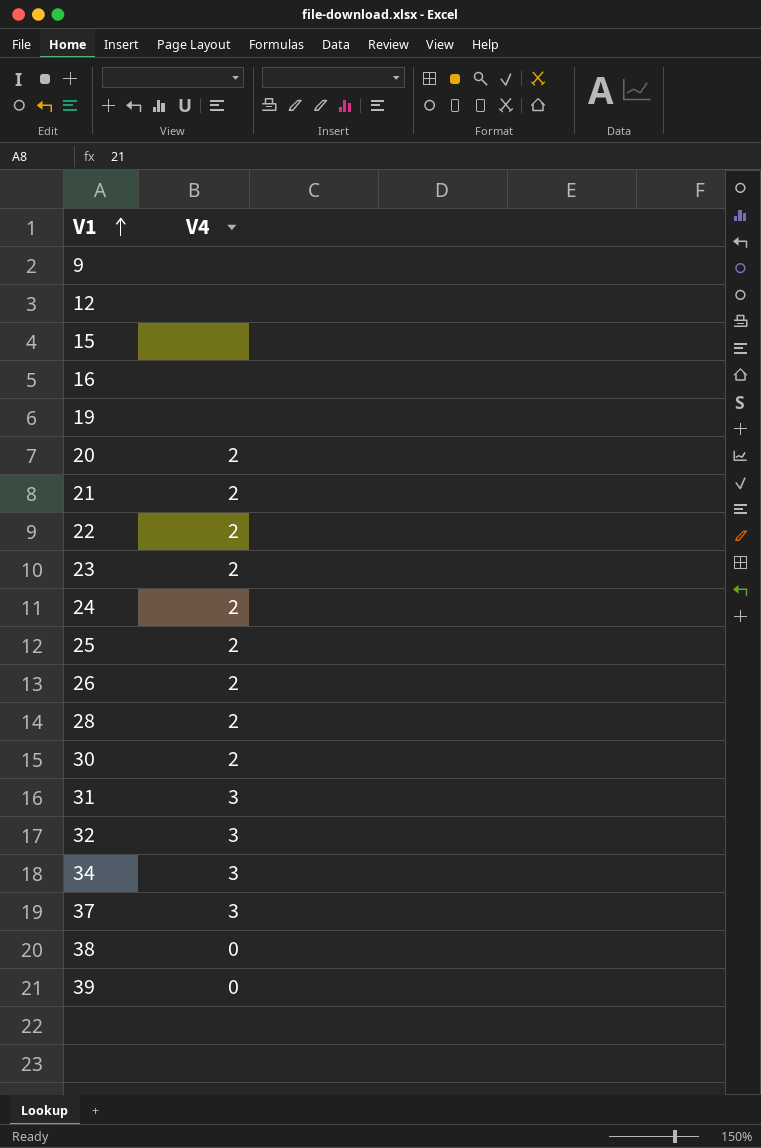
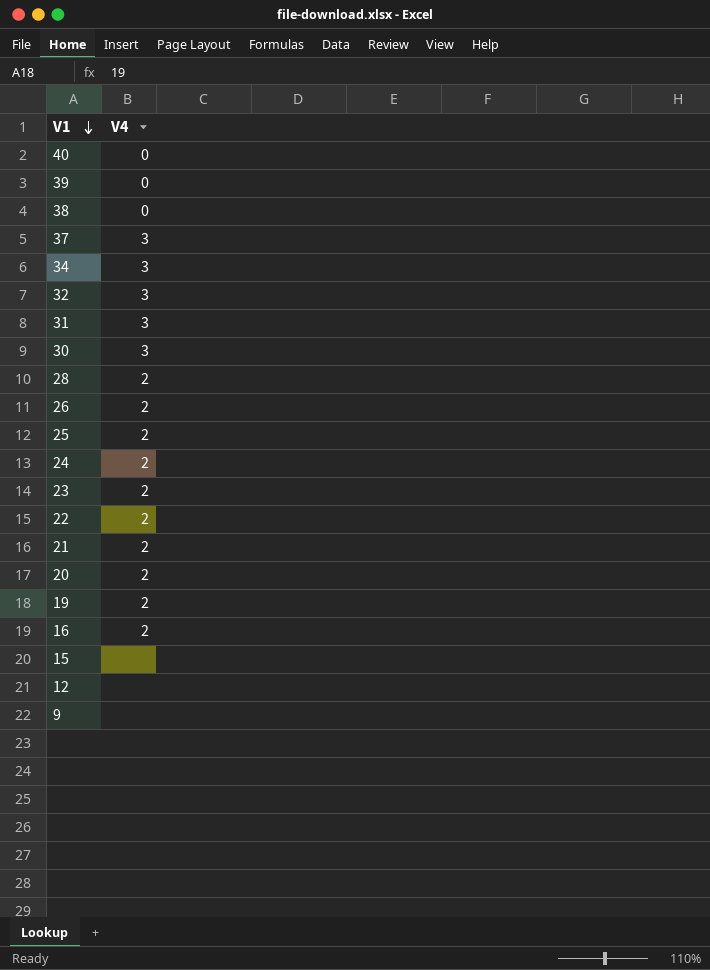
row order: V1 ascending -> V1 descending
row 40: none -> 0
30 | V4: 2 -> 3
19 | V4: none -> 2
16 | V4: none -> 2

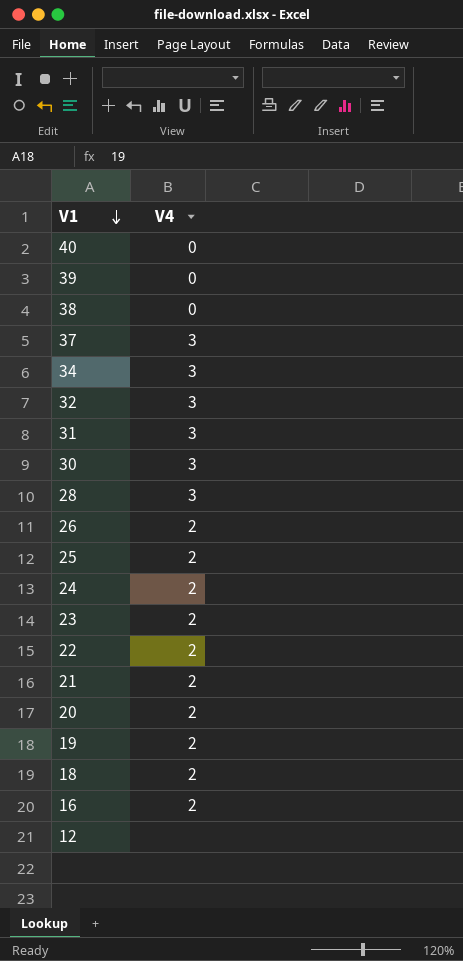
row 15: none -> none
row 9: none -> none
28 | V4: 2 -> 3
row 18: none -> 2

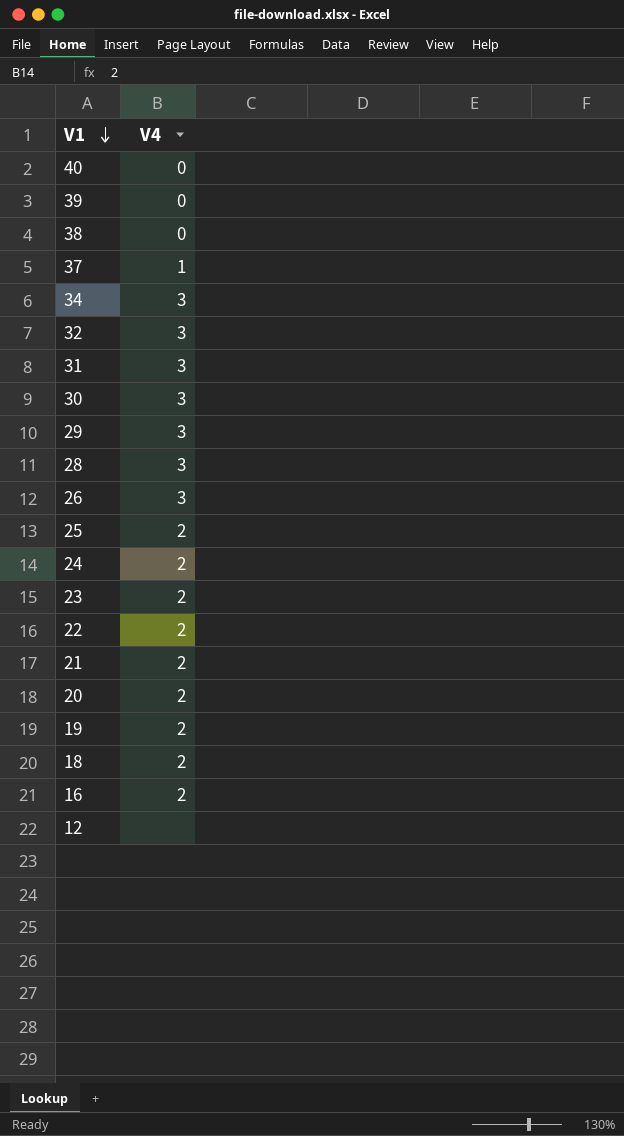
37 | V4: 3 -> 1
row 29: none -> 3
26 | V4: 2 -> 3

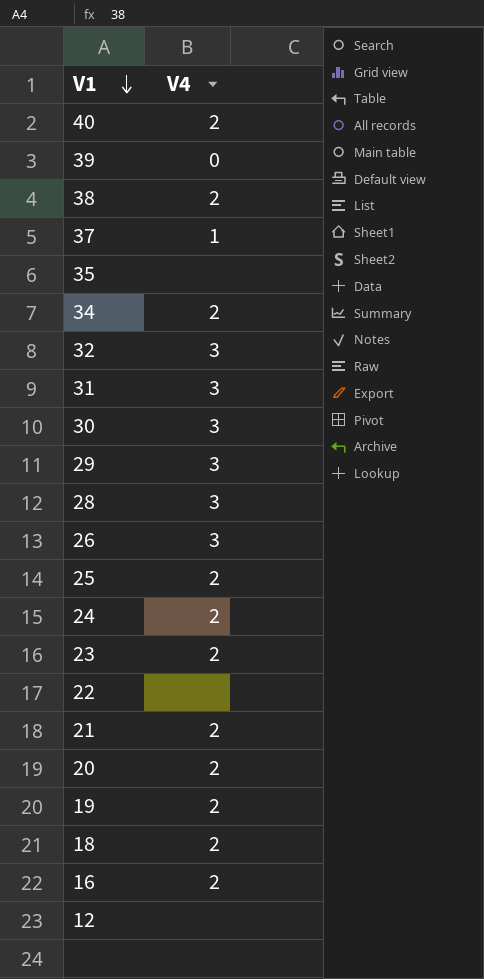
40 | V4: 0 -> 2
38 | V4: 0 -> 2
row 35: none -> none
34 | V4: 3 -> 2
22 | V4: 2 -> none

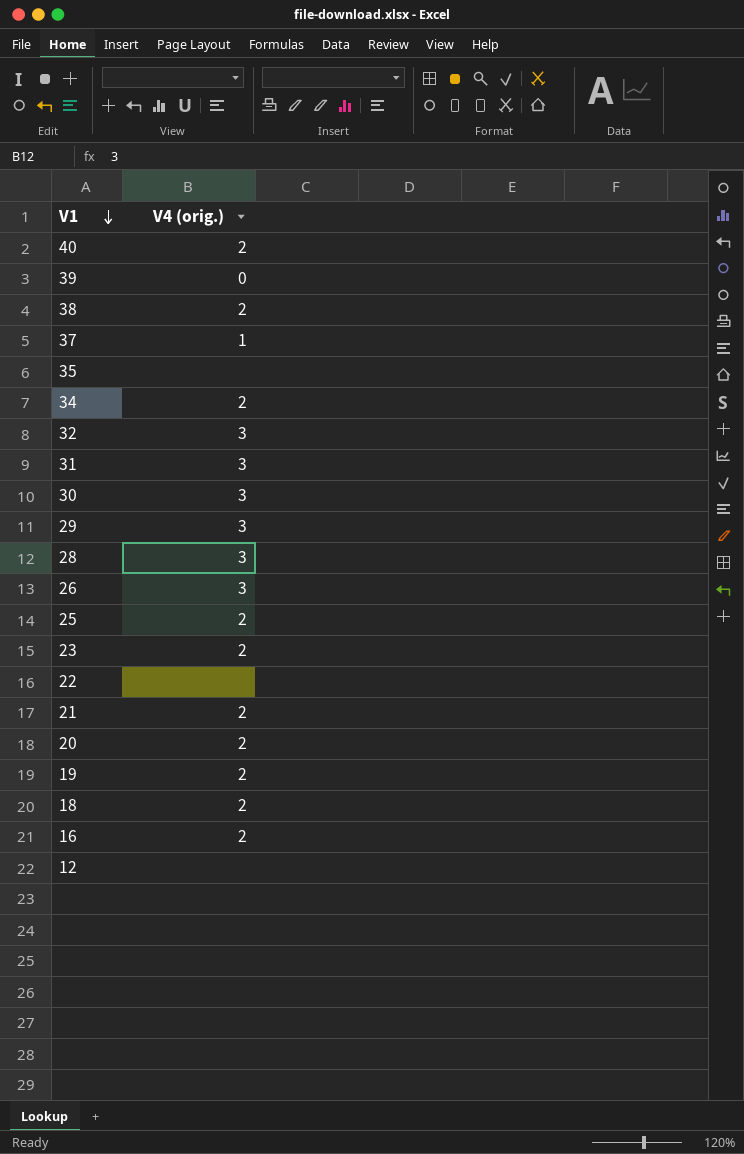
column name: V4 -> V4 (orig.)
row 24: 2 -> none

